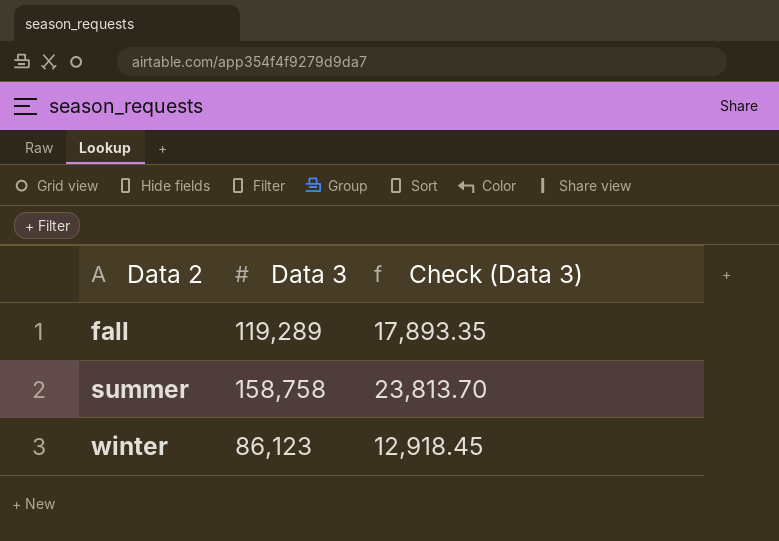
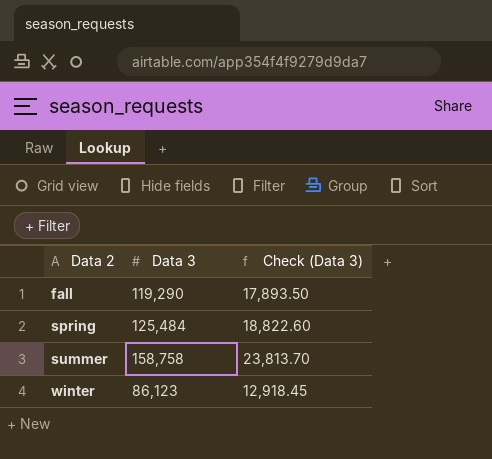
fall | Data 3: 119,289 -> 119,290
fall | Check (Data 3): 17,893.35 -> 17,893.50
row spring: none -> 125,484 | 18,822.60

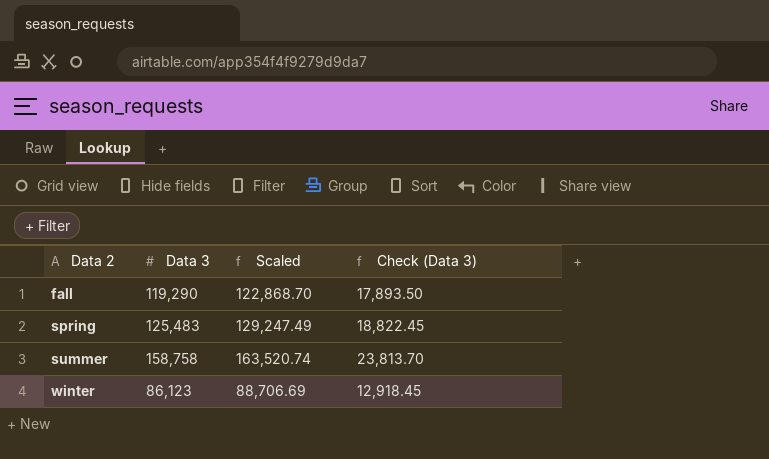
column Scaled | formula: none -> [Data 3] * 1.03
spring | Data 3: 125,484 -> 125,483
spring | Check (Data 3): 18,822.60 -> 18,822.45

